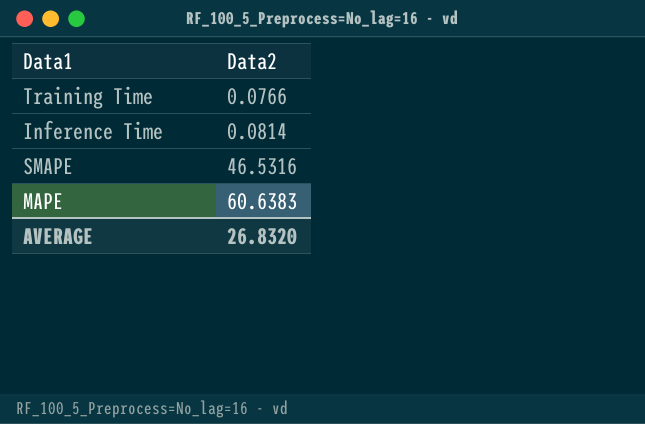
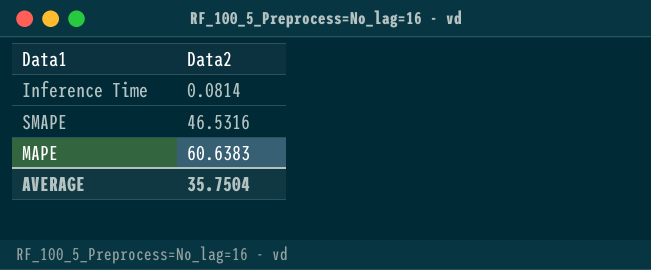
row Training Time: 0.0766 -> none
AVERAGE | Data2: 26.8320 -> 35.7504

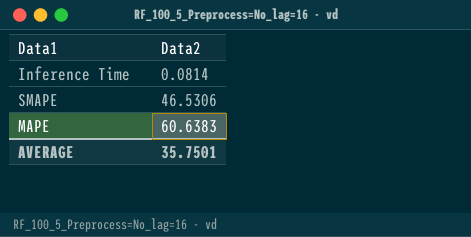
SMAPE | Data2: 46.5316 -> 46.5306
AVERAGE | Data2: 35.7504 -> 35.7501

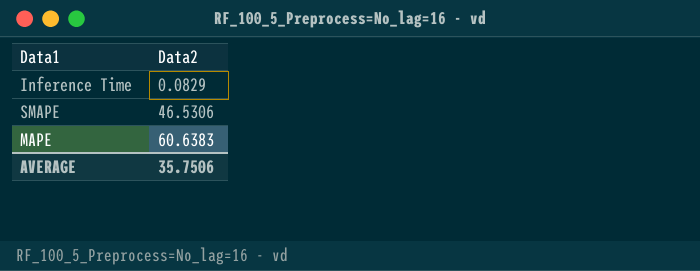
Inference Time | Data2: 0.0814 -> 0.0829
AVERAGE | Data2: 35.7501 -> 35.7506

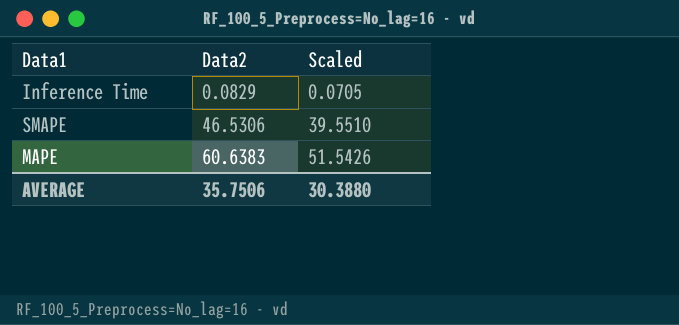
column Scaled | formula: none -> [Data2] * 0.85

